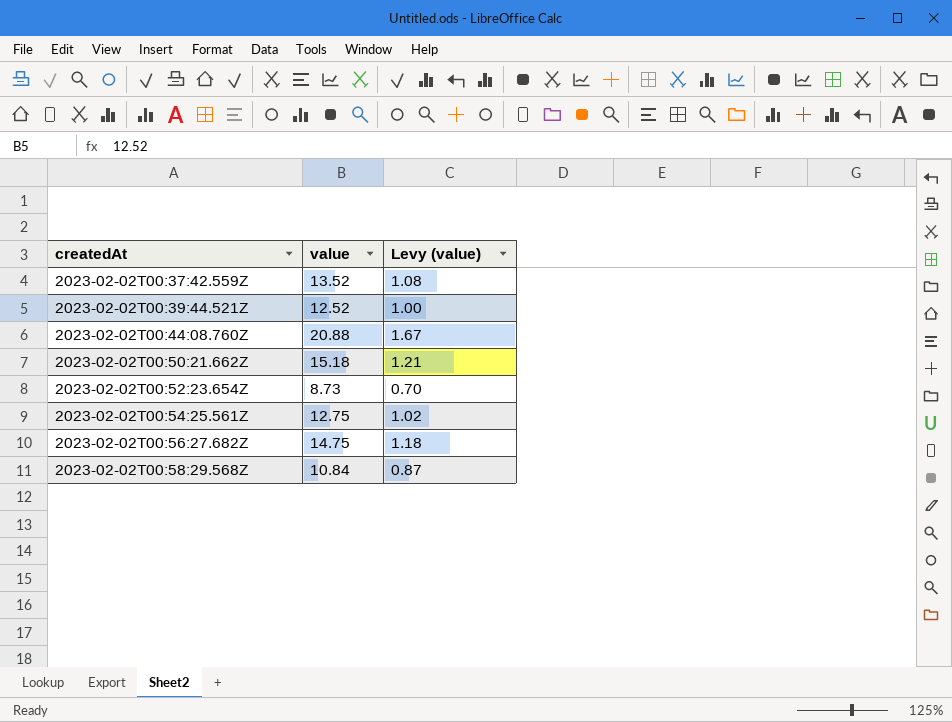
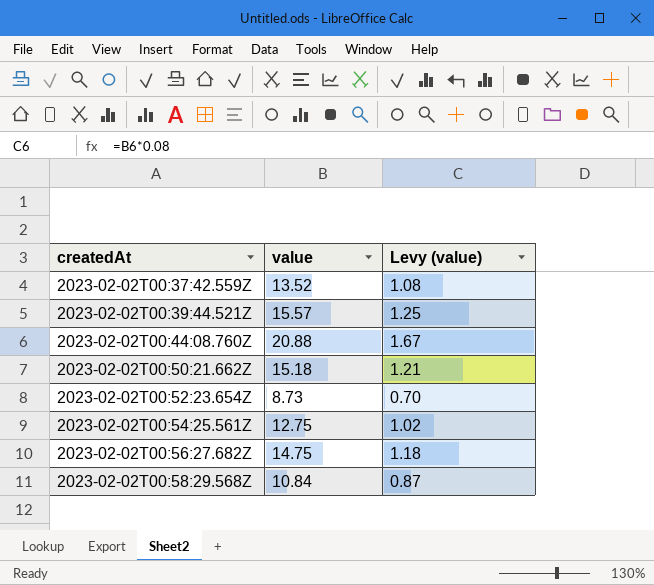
2023-02-02T00:39:44.521Z | value: 12.52 -> 15.57
2023-02-02T00:39:44.521Z | Levy (value): 1.00 -> 1.25

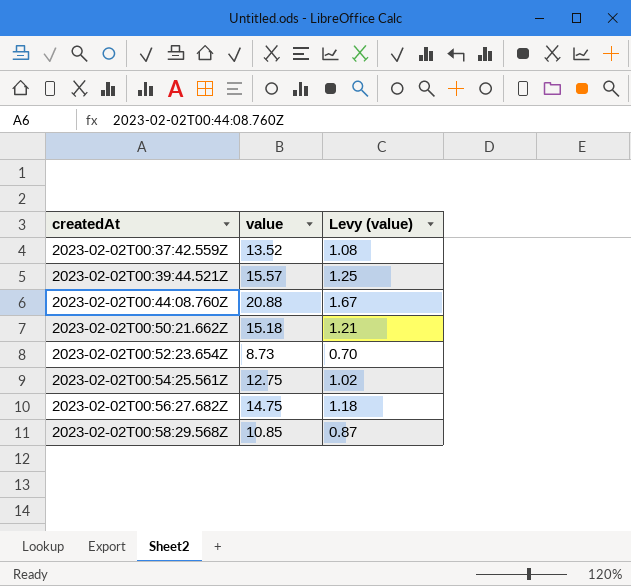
2023-02-02T00:58:29.568Z | value: 10.84 -> 10.85

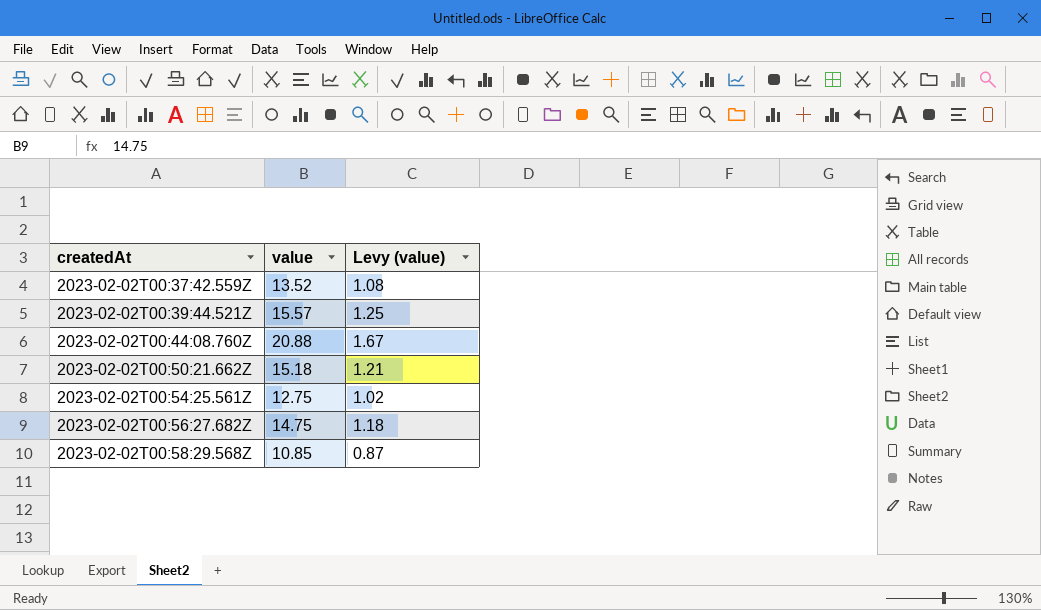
row 2023-02-02T00:52:23.654Z: 8.73 | 0.70 -> none

